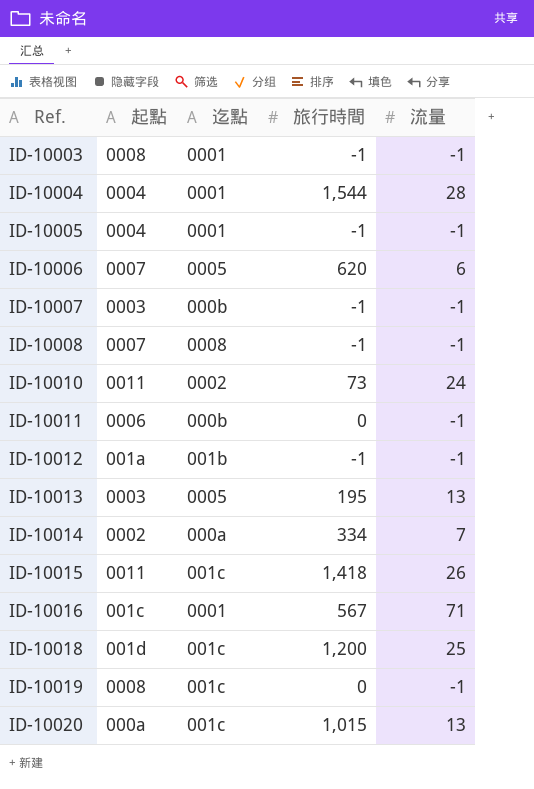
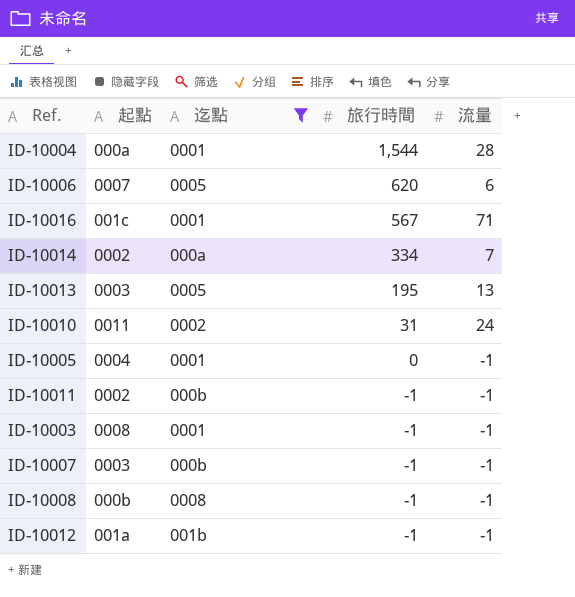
filter: none -> 迄點 != 001c
row order: Ref. ascending -> 旅行時間 descending
ID-10004 | 起點: 0004 -> 000a
ID-10010 | 旅行時間: 73 -> 31
ID-10005 | 旅行時間: -1 -> 0
ID-10011 | 起點: 0006 -> 0002
ID-10011 | 旅行時間: 0 -> -1
ID-10008 | 起點: 0007 -> 000b

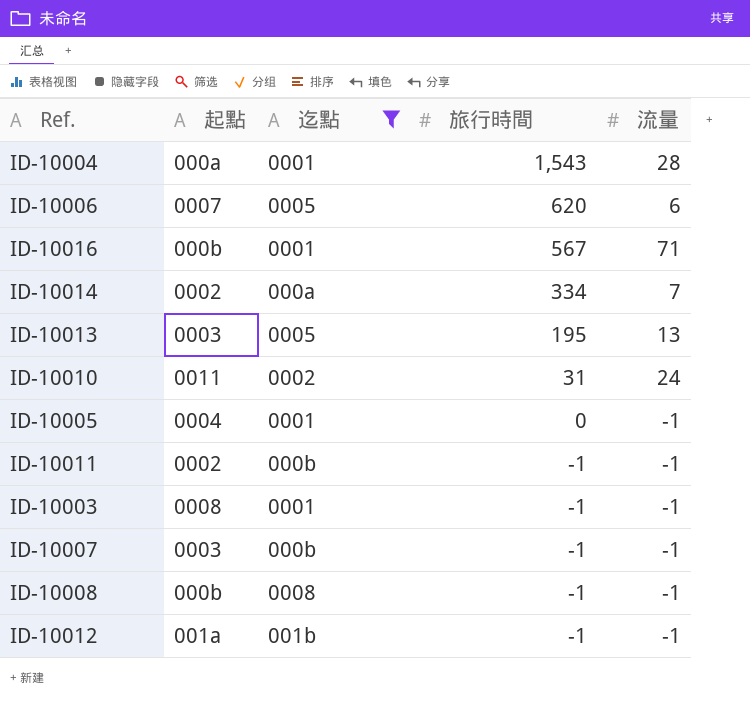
ID-10004 | 旅行時間: 1,544 -> 1,543
ID-10016 | 起點: 001c -> 000b

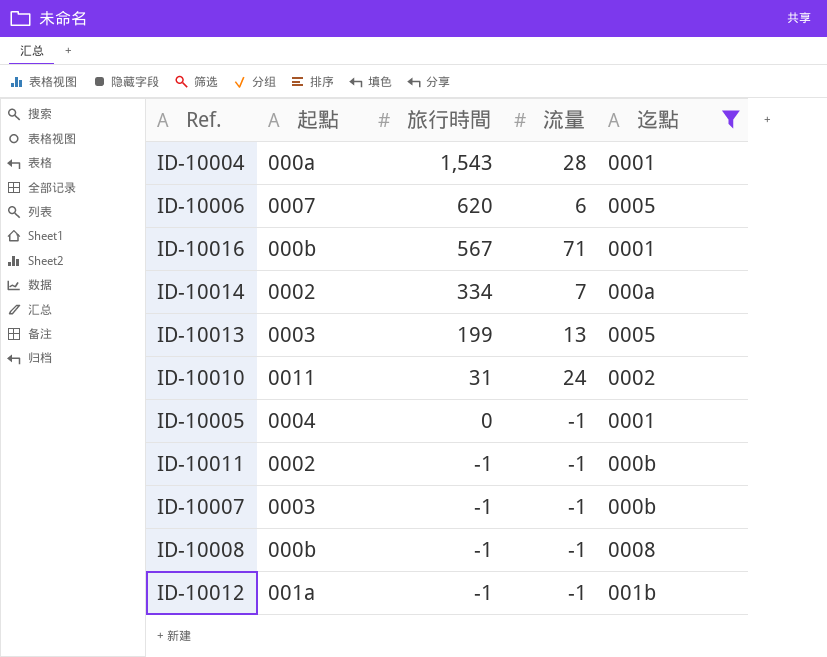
column 迄點 | position: 3 -> 5
row ID-10003: 0008 | 0001 | -1 | -1 -> none
ID-10013 | 旅行時間: 195 -> 199

